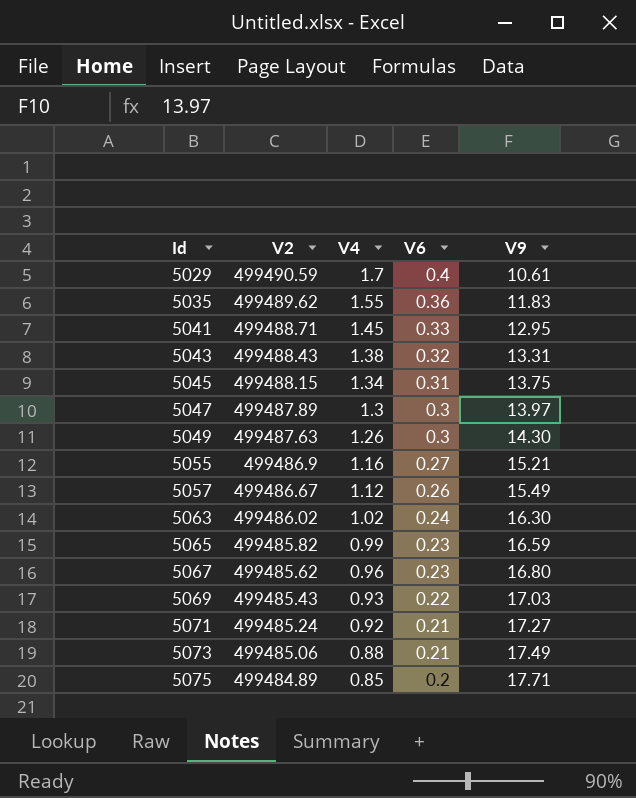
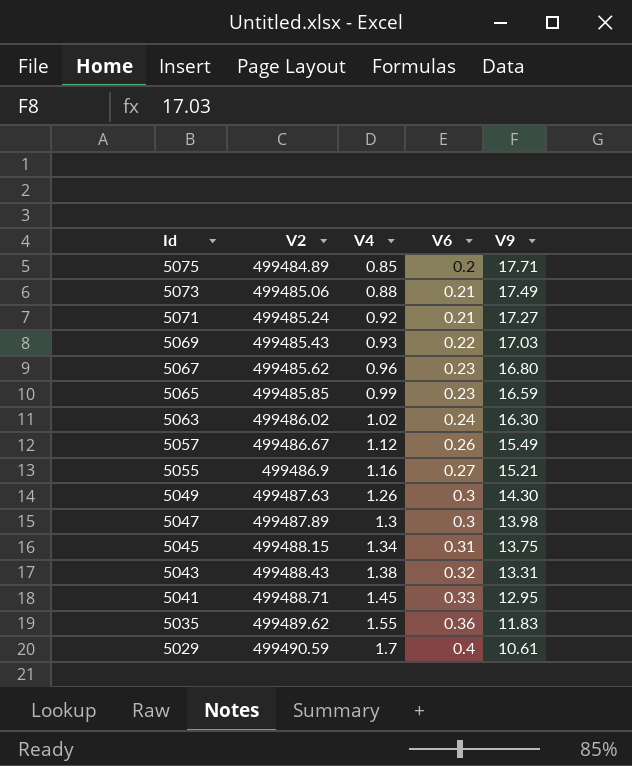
row order: Id ascending -> Id descending
5065 | V2: 499485.82 -> 499485.85
5047 | V9: 13.97 -> 13.98

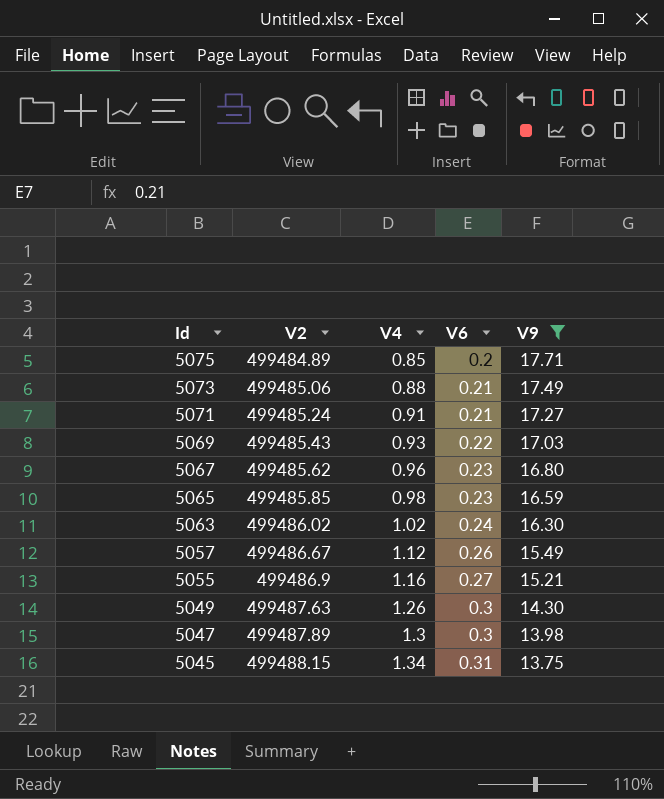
filter: none -> V9 >= 13.75
5071 | V4: 0.92 -> 0.91
5065 | V4: 0.99 -> 0.98

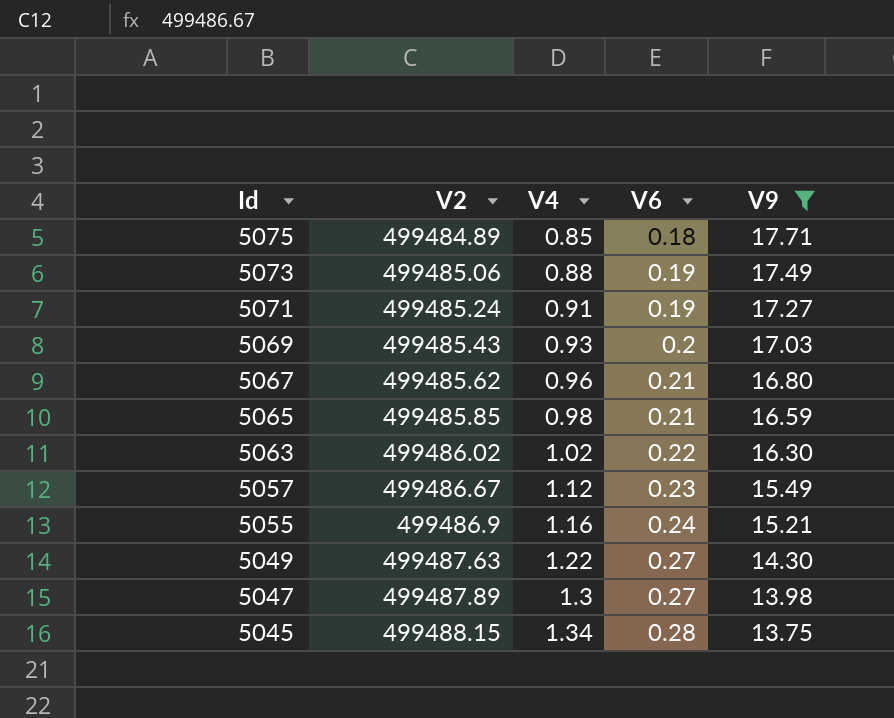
5075 | V6: 0.2 -> 0.18
5073 | V6: 0.21 -> 0.19
5071 | V6: 0.21 -> 0.19
5069 | V6: 0.22 -> 0.2
5067 | V6: 0.23 -> 0.21
5065 | V6: 0.23 -> 0.21
5063 | V6: 0.24 -> 0.22
5057 | V6: 0.26 -> 0.23
5055 | V6: 0.27 -> 0.24
5049 | V4: 1.26 -> 1.22
5049 | V6: 0.3 -> 0.27
5047 | V6: 0.3 -> 0.27
5045 | V6: 0.31 -> 0.28

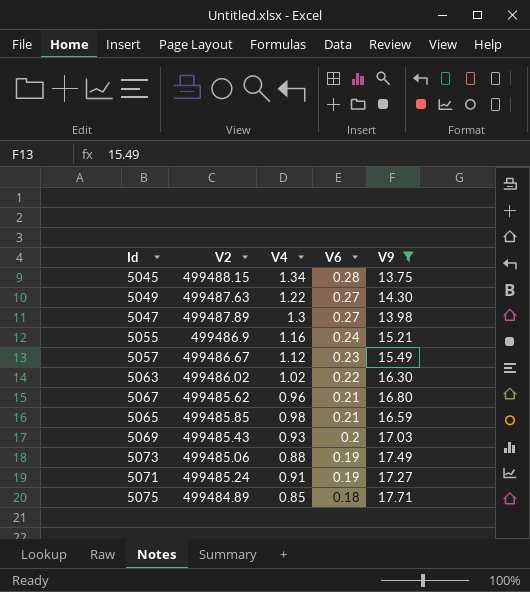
row order: Id descending -> V6 descending

